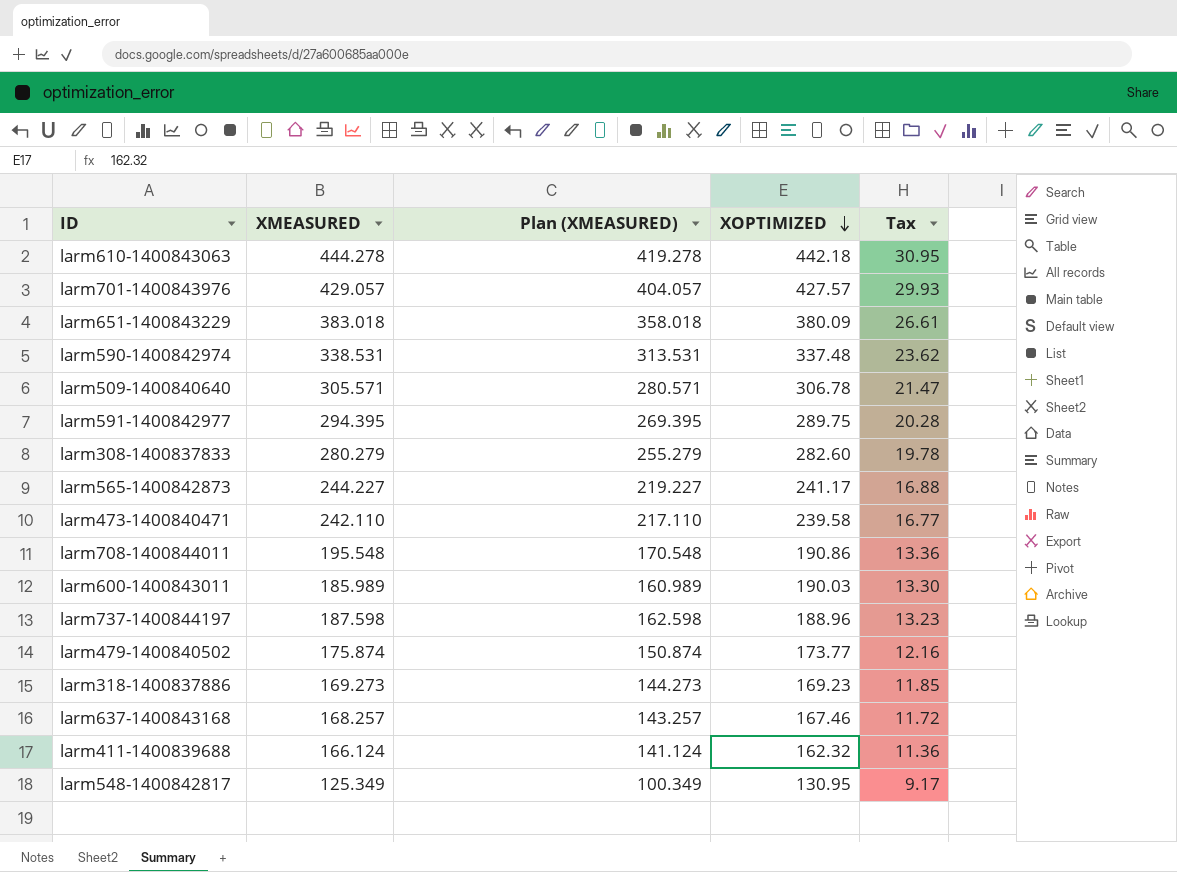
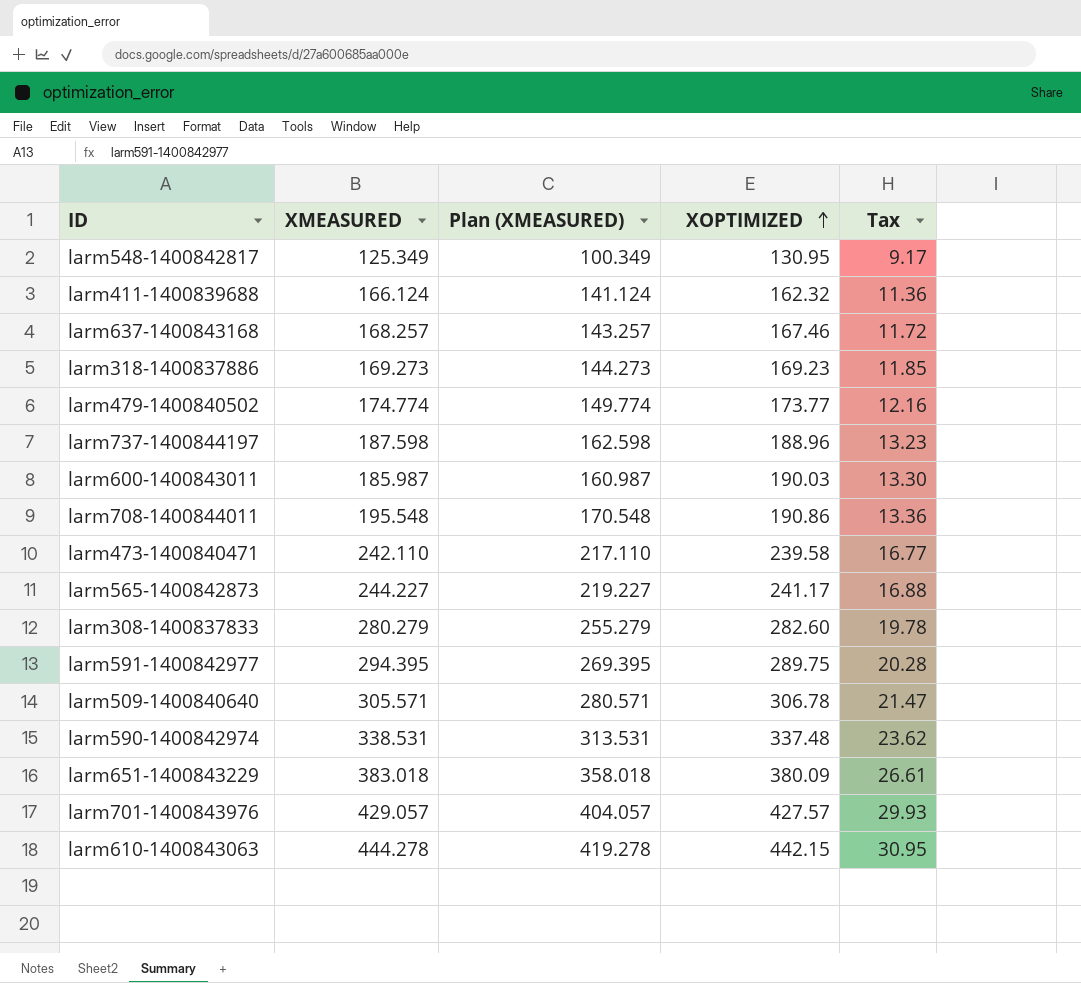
row order: XOPTIMIZED descending -> XOPTIMIZED ascending
larm479-1400840502 | XMEASURED: 175.874 -> 174.774
larm479-1400840502 | Plan (XMEASURED): 150.874 -> 149.774
larm600-1400843011 | XMEASURED: 185.989 -> 185.987
larm600-1400843011 | Plan (XMEASURED): 160.989 -> 160.987
larm610-1400843063 | XOPTIMIZED: 442.18 -> 442.15

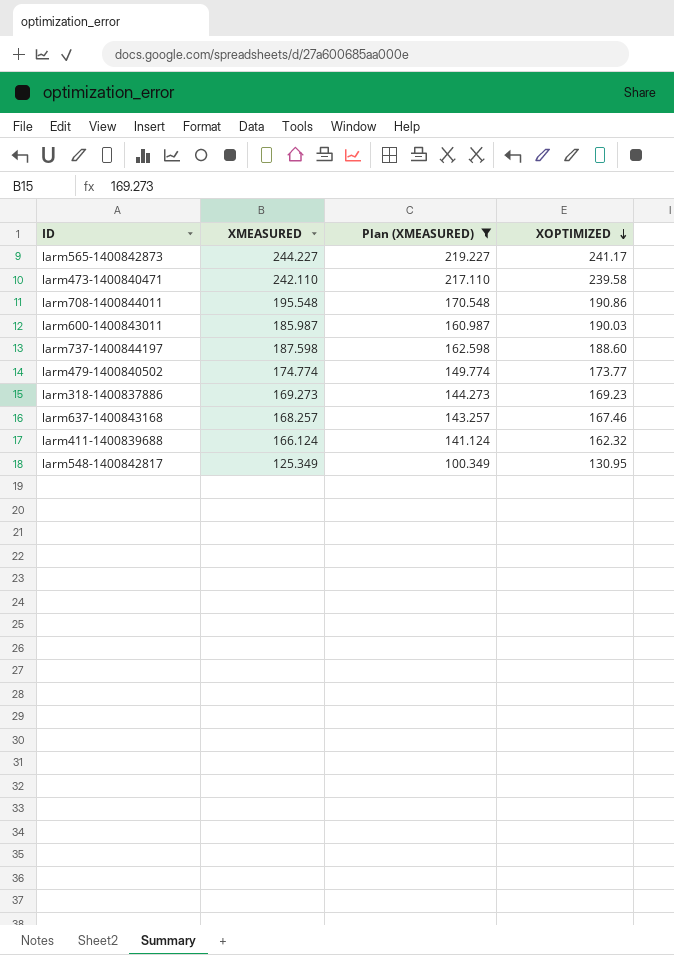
filter: none -> Plan (XMEASURED) <= 219.227
row order: XOPTIMIZED ascending -> XOPTIMIZED descending
column Tax | formula: [XOPTIMIZED] * 0.07 -> none
larm737-1400844197 | XOPTIMIZED: 188.96 -> 188.60

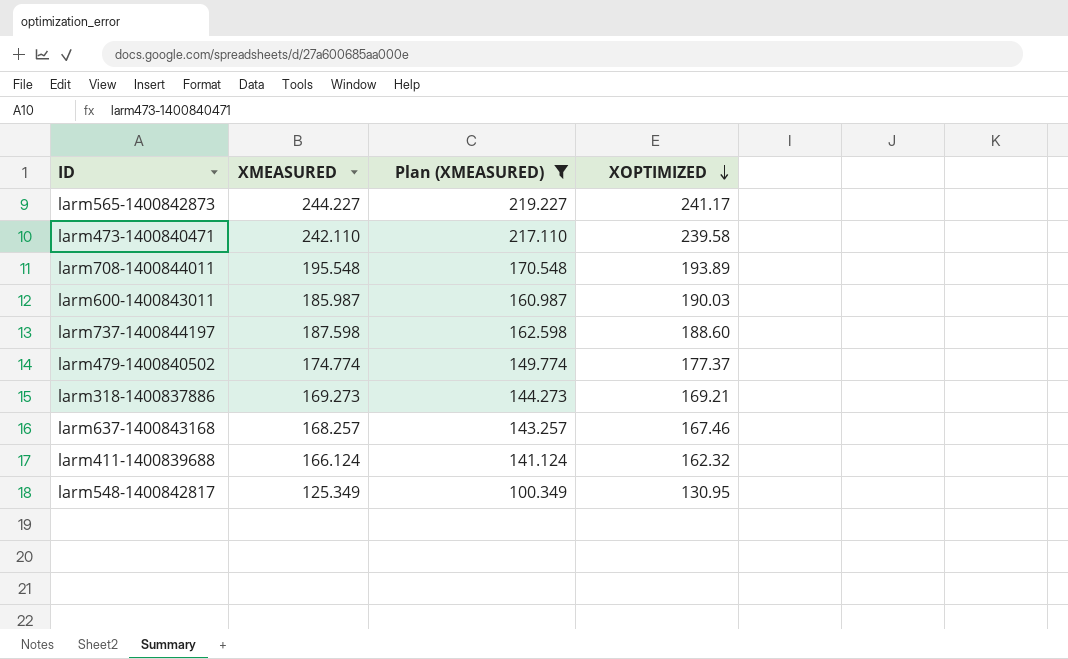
larm708-1400844011 | XOPTIMIZED: 190.86 -> 193.89
larm479-1400840502 | XOPTIMIZED: 173.77 -> 177.37
larm318-1400837886 | XOPTIMIZED: 169.23 -> 169.21

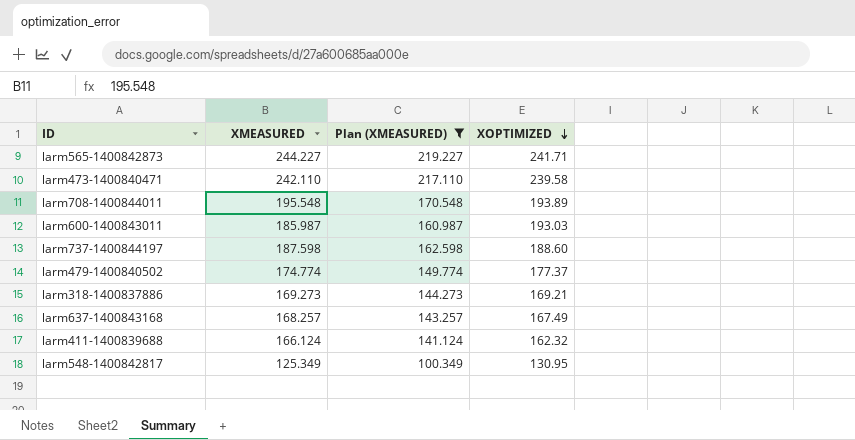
larm565-1400842873 | XOPTIMIZED: 241.17 -> 241.71
larm600-1400843011 | XOPTIMIZED: 190.03 -> 193.03
larm637-1400843168 | XOPTIMIZED: 167.46 -> 167.49

